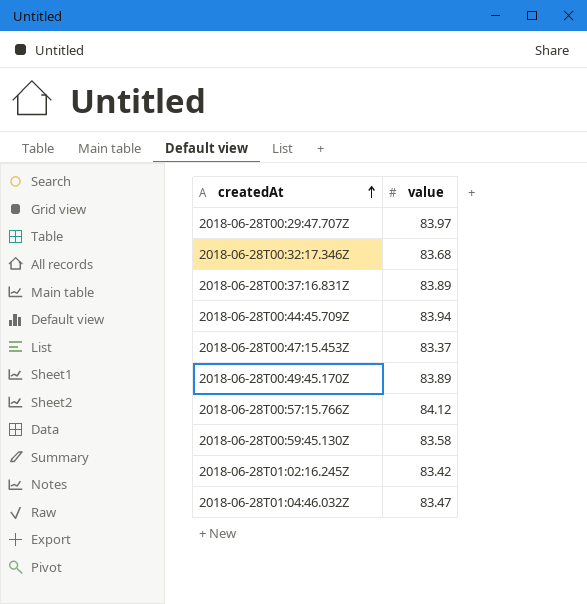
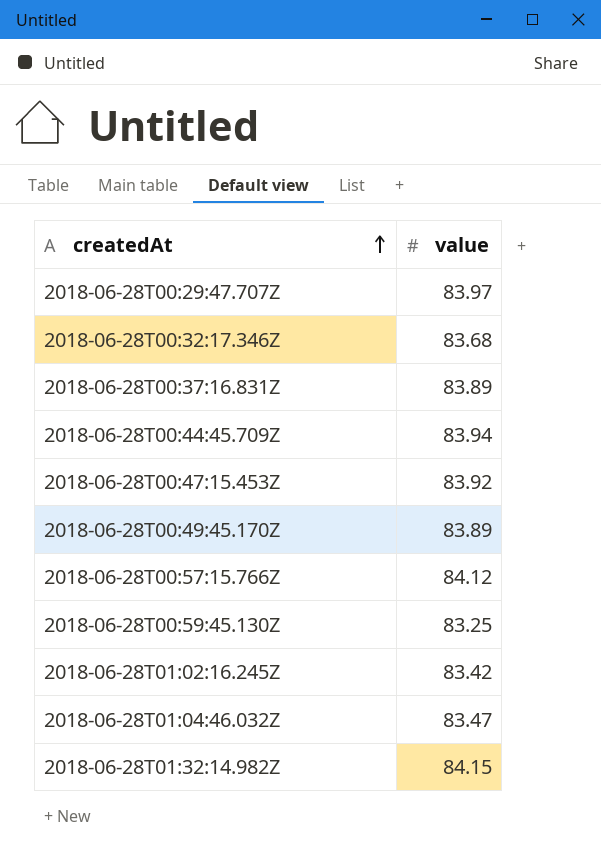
2018-06-28T00:47:15.453Z | value: 83.37 -> 83.92
2018-06-28T00:59:45.130Z | value: 83.58 -> 83.25
row 2018-06-28T01:32:14.982Z: none -> 84.15

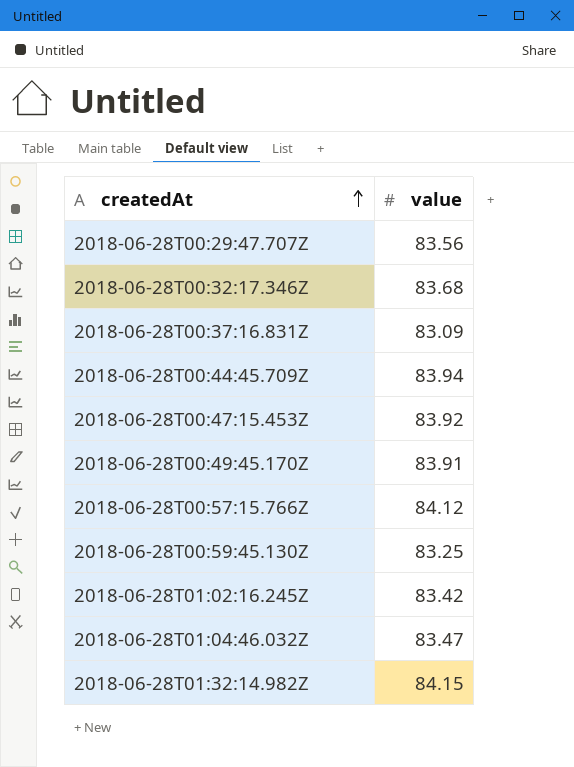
2018-06-28T00:29:47.707Z | value: 83.97 -> 83.56
2018-06-28T00:37:16.831Z | value: 83.89 -> 83.09
2018-06-28T00:49:45.170Z | value: 83.89 -> 83.91

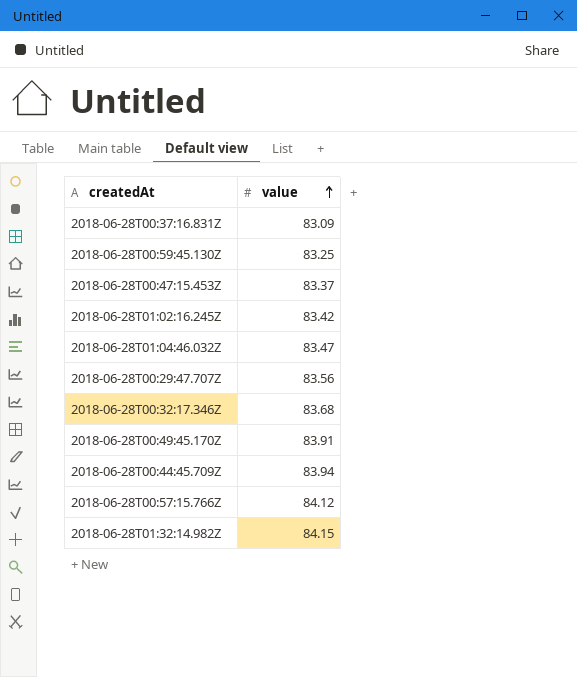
row order: createdAt ascending -> value ascending
2018-06-28T00:47:15.453Z | value: 83.92 -> 83.37

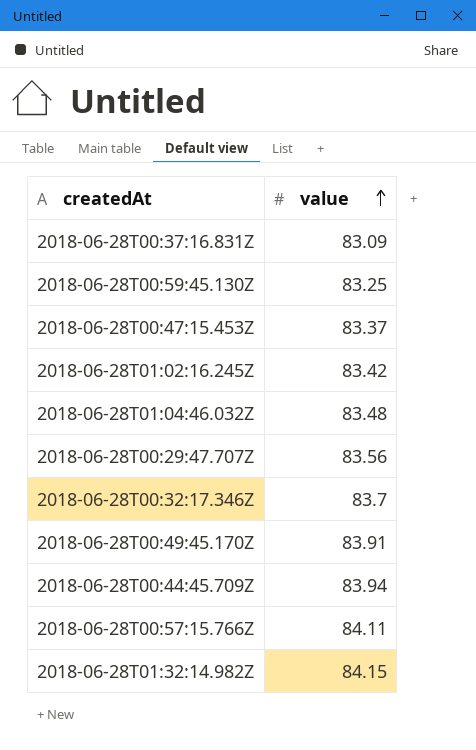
2018-06-28T01:04:46.032Z | value: 83.47 -> 83.48
2018-06-28T00:32:17.346Z | value: 83.68 -> 83.7
2018-06-28T00:57:15.766Z | value: 84.12 -> 84.11

